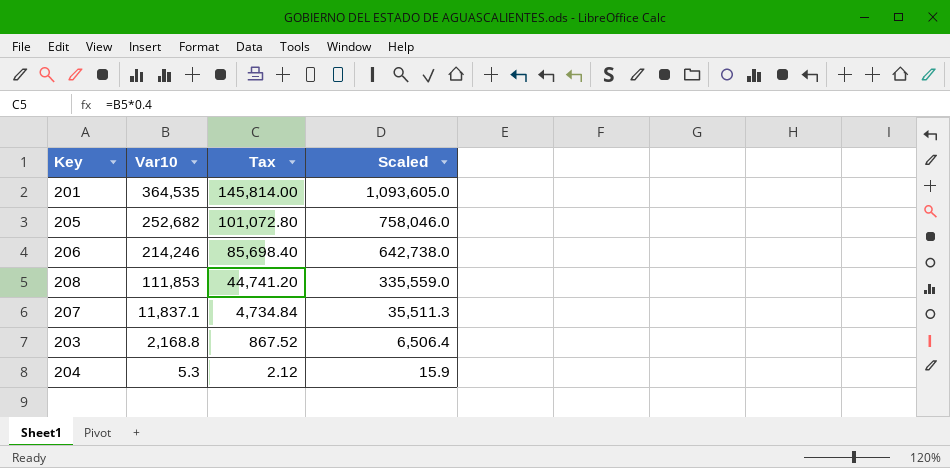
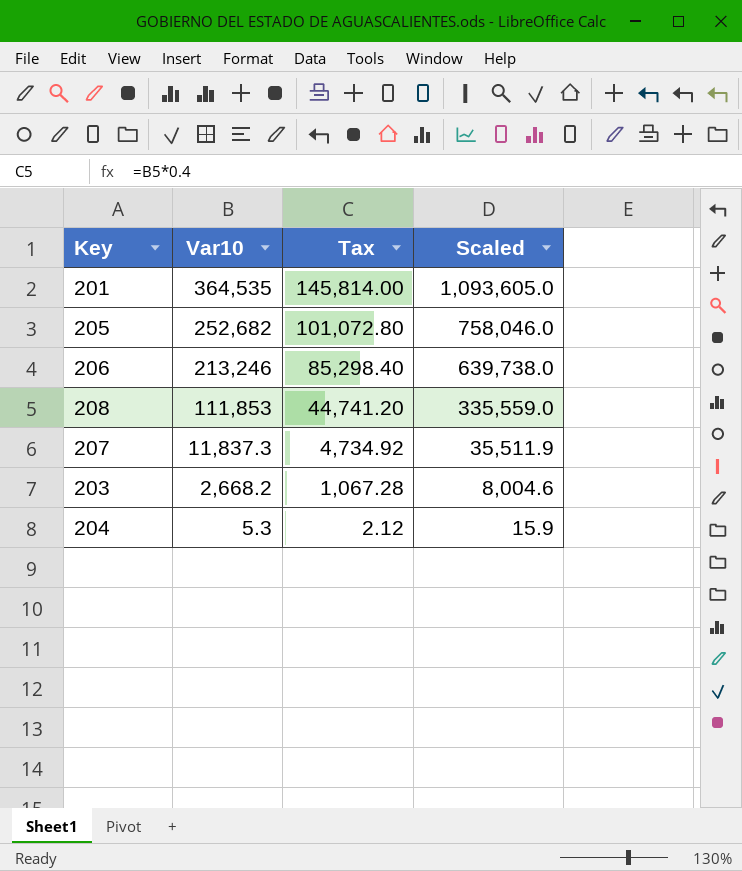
206 | Var10: 214,246 -> 213,246
206 | Tax: 85,698.40 -> 85,298.40
206 | Scaled: 642,738.0 -> 639,738.0
207 | Var10: 11,837.1 -> 11,837.3
207 | Tax: 4,734.84 -> 4,734.92
207 | Scaled: 35,511.3 -> 35,511.9
203 | Var10: 2,168.8 -> 2,668.2
203 | Tax: 867.52 -> 1,067.28
203 | Scaled: 6,506.4 -> 8,004.6

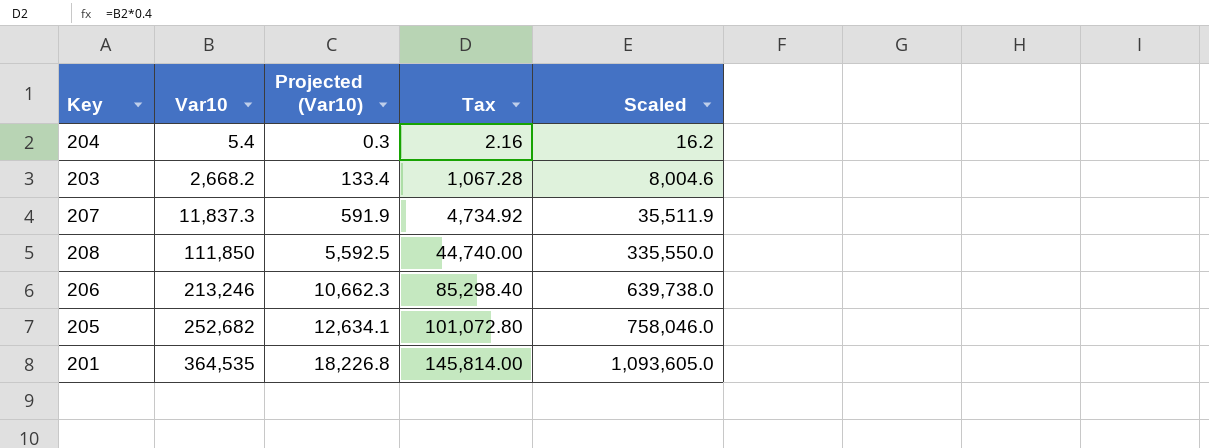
row order: Var10 descending -> Var10 ascending
column Projected (Var10) | formula: none -> [Var10] * 0.05
204 | Var10: 5.3 -> 5.4
204 | Tax: 2.12 -> 2.16
204 | Scaled: 15.9 -> 16.2
208 | Var10: 111,853 -> 111,850
208 | Tax: 44,741.20 -> 44,740.00
208 | Scaled: 335,559.0 -> 335,550.0

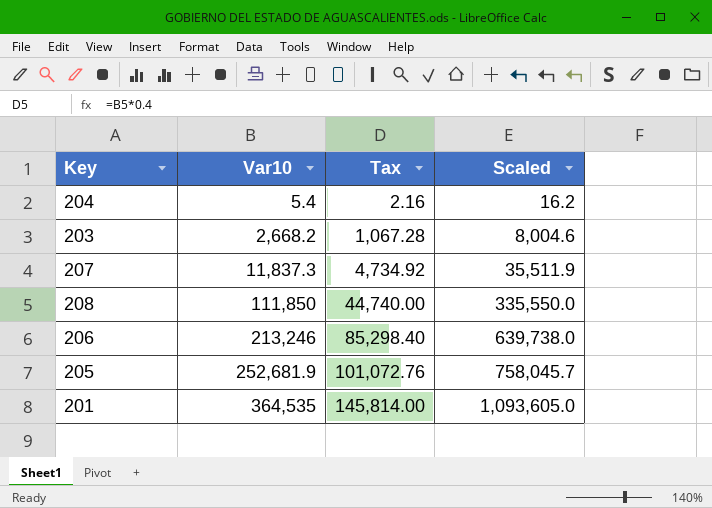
column Projected (Var10) | formula: [Var10] * 0.05 -> none
205 | Var10: 252,682 -> 252,681.9
205 | Tax: 101,072.80 -> 101,072.76
205 | Scaled: 758,046.0 -> 758,045.7

